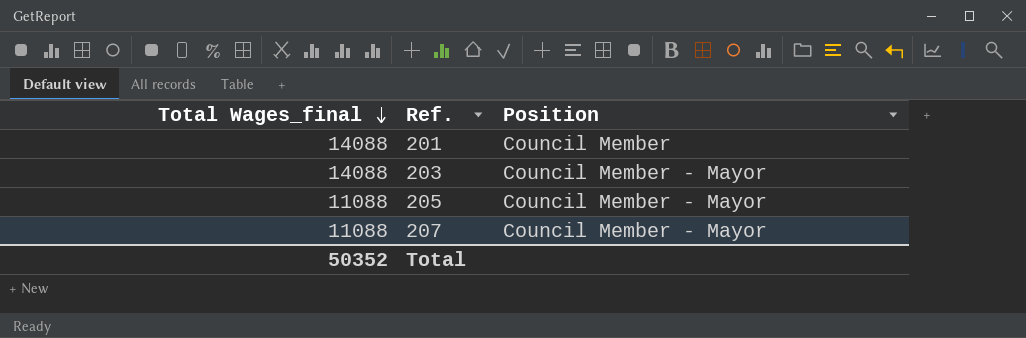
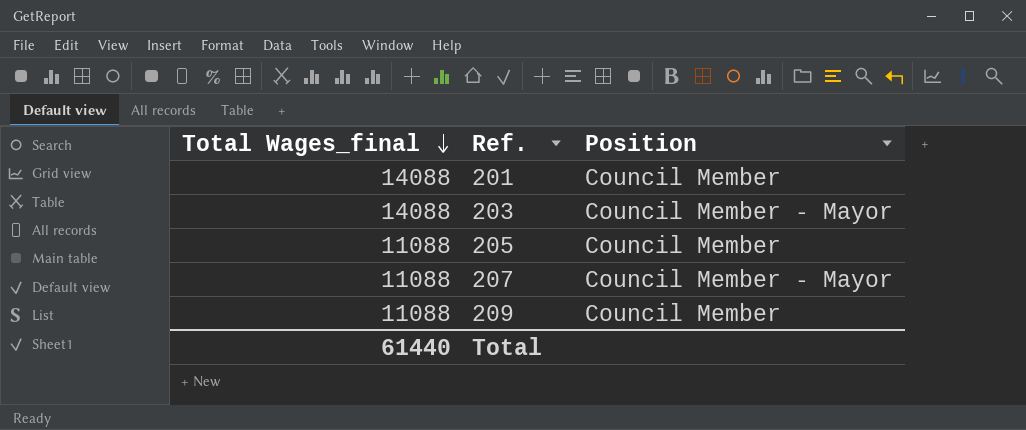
205 | Position: Council Member - Mayor -> Council Member
row 209: none -> 11088 | Council Member
Total | Total Wages_final: 50352 -> 61440

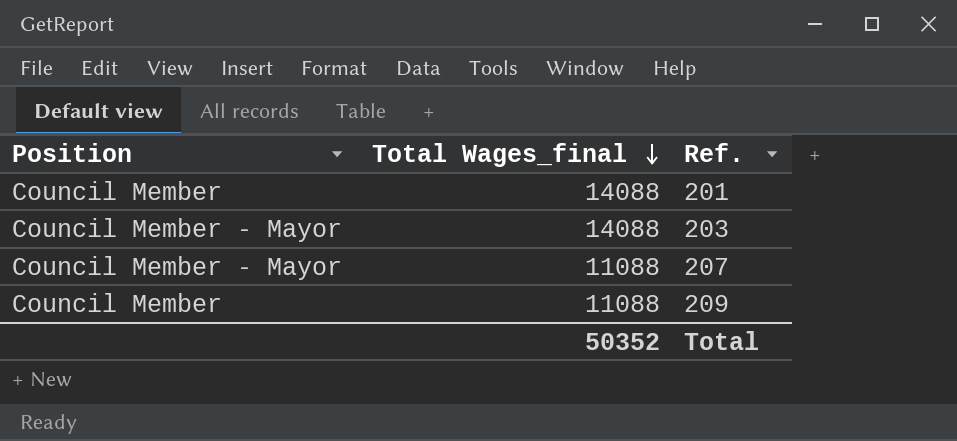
column Position | position: 3 -> 1
row 205: 11088 | Council Member -> none
Total | Total Wages_final: 61440 -> 50352

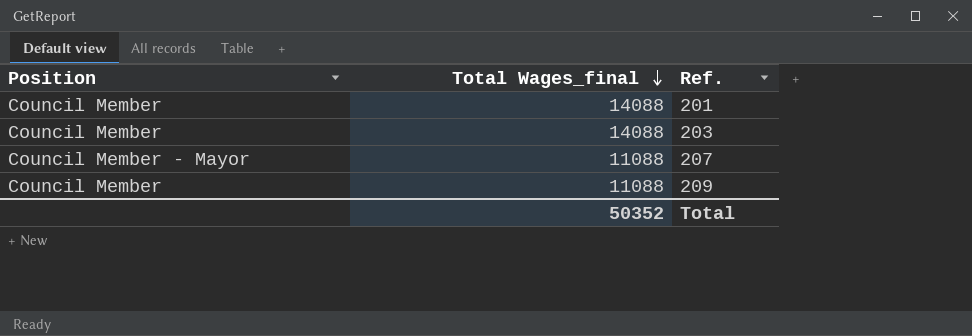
203 | Position: Council Member - Mayor -> Council Member

